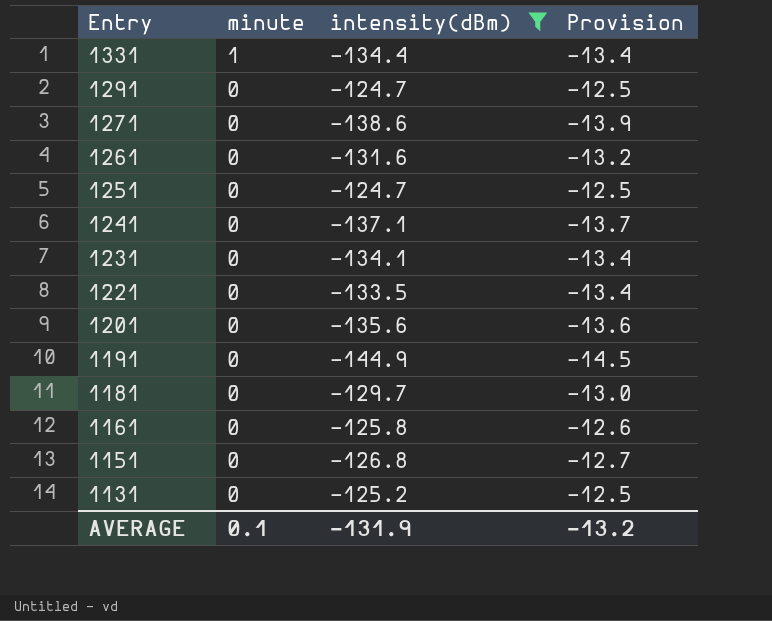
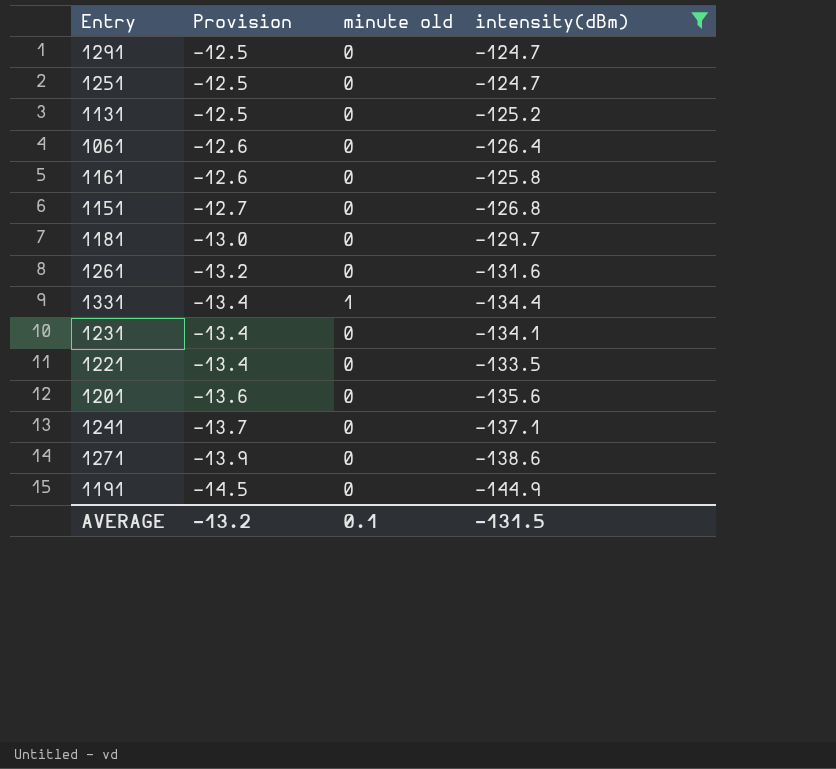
row order: Entry descending -> Provision descending
column Provision | position: 4 -> 2
column name: minute -> minute old
row 1061: none -> -12.6 | 0 | -126.4
AVERAGE | intensity(dBm): -131.9 -> -131.5

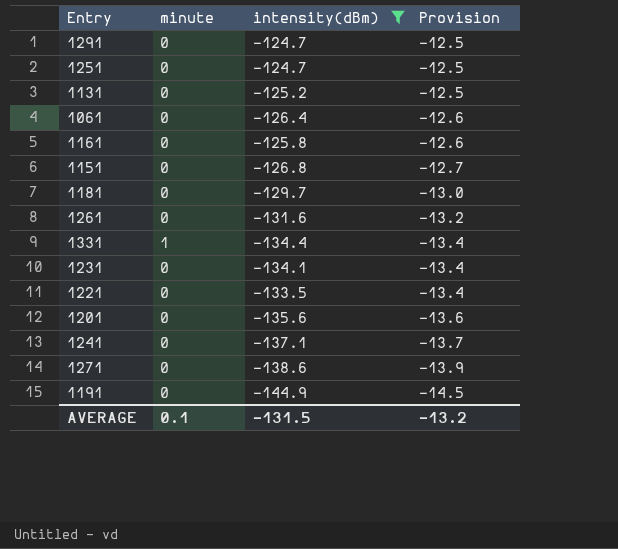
column name: minute old -> minute
column Provision | position: 2 -> 4

